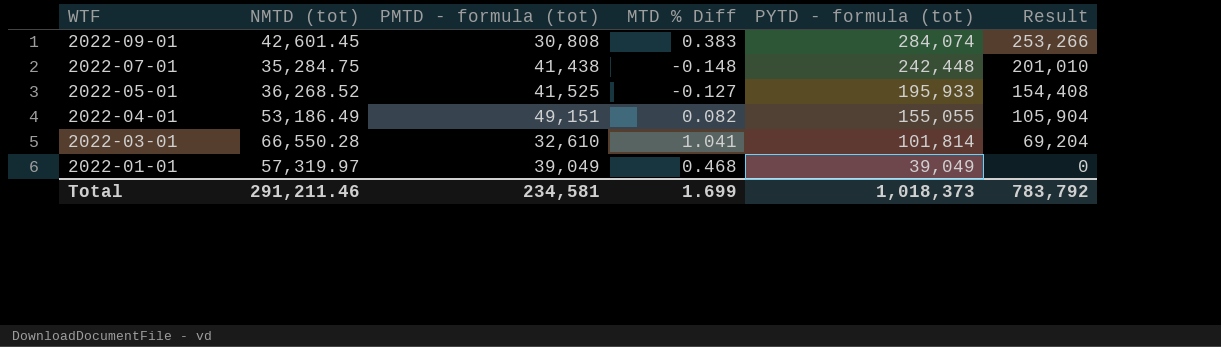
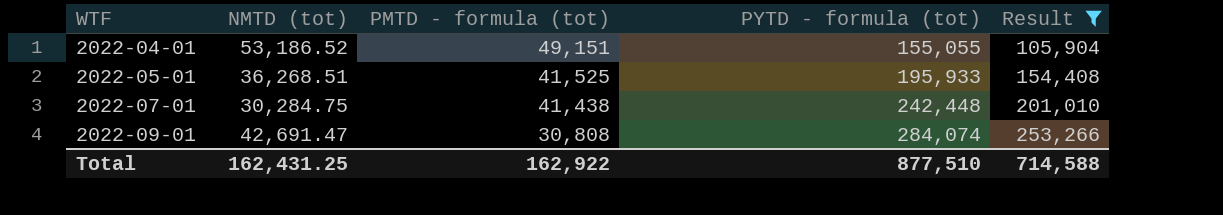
filter: none -> Result >= 105,904
row order: WTF descending -> WTF ascending
column MTD % Diff | formula: ([NMTD (tot)] - [PMTD - formula (tot)]) / [PMTD - formula (tot)] -> none
2022-04-01 | NMTD (tot): 53,186.49 -> 53,186.52
2022-05-01 | NMTD (tot): 36,268.52 -> 36,268.51
2022-07-01 | NMTD (tot): 35,284.75 -> 30,284.75
2022-09-01 | NMTD (tot): 42,601.45 -> 42,691.47
Total | NMTD (tot): 291,211.46 -> 162,431.25
Total | PMTD - formula (tot): 234,581 -> 162,922
Total | PYTD - formula (tot): 1,018,373 -> 877,510
Total | Result: 783,792 -> 714,588

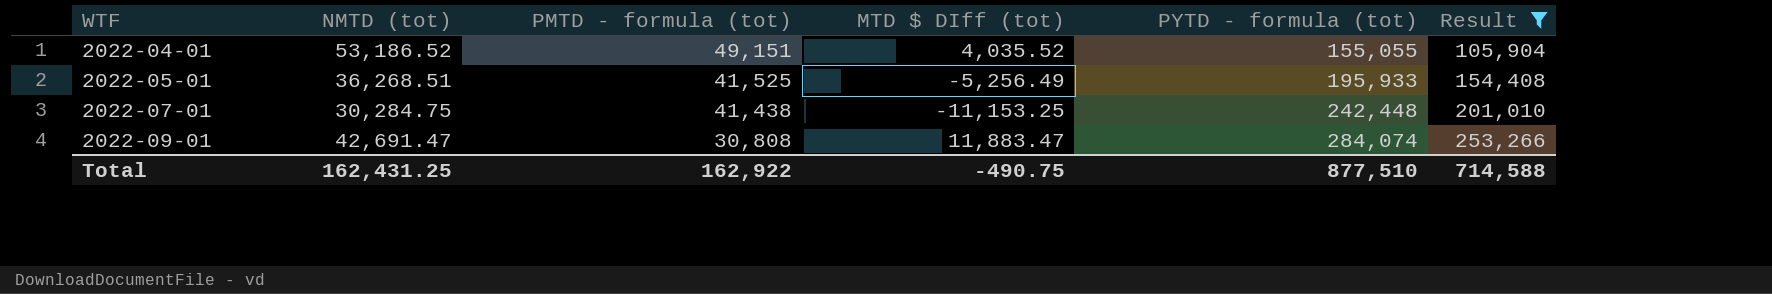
column MTD $ DIff (tot) | formula: none -> [NMTD (tot)] - [PMTD - formula (tot)]

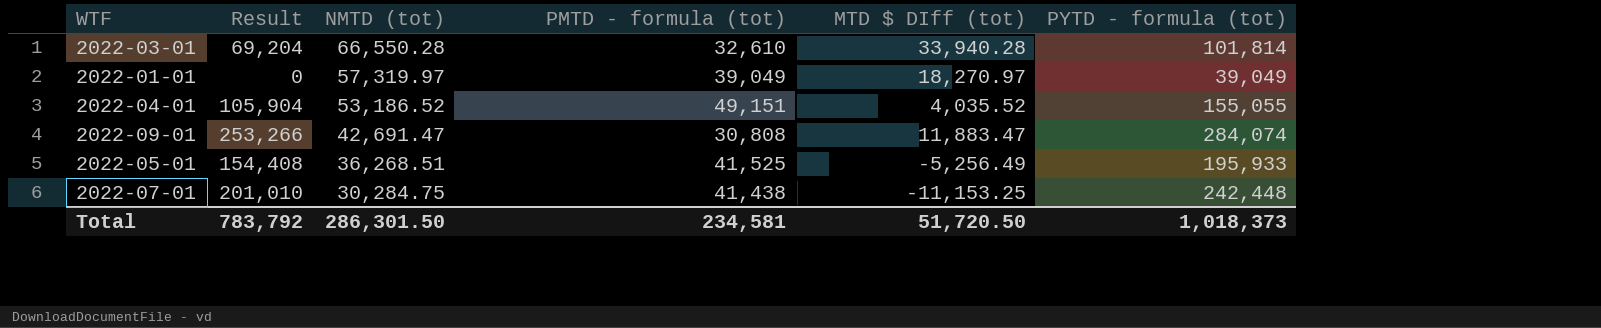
filter: Result >= 105,904 -> none
row order: WTF ascending -> NMTD (tot) descending
column Result | position: 6 -> 2
Total | Result: 714,588 -> 783,792
Total | NMTD (tot): 162,431.25 -> 286,301.50
Total | PMTD - formula (tot): 162,922 -> 234,581
Total | MTD $ DIff (tot): -490.75 -> 51,720.50
Total | PYTD - formula (tot): 877,510 -> 1,018,373

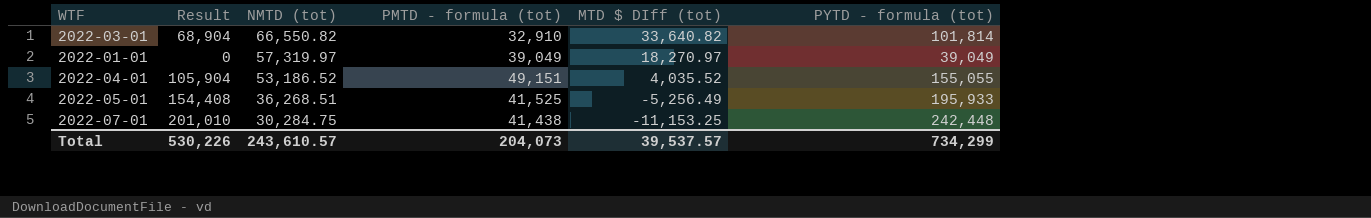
row 2022-09-01: 253,266 | 42,691.47 | 30,808 | 11,883.47 | 284,074 -> none
2022-03-01 | Result: 69,204 -> 68,904
2022-03-01 | NMTD (tot): 66,550.28 -> 66,550.82
2022-03-01 | PMTD - formula (tot): 32,610 -> 32,910
2022-03-01 | MTD $ DIff (tot): 33,940.28 -> 33,640.82
Total | Result: 783,792 -> 530,226
Total | NMTD (tot): 286,301.50 -> 243,610.57
Total | PMTD - formula (tot): 234,581 -> 204,073
Total | MTD $ DIff (tot): 51,720.50 -> 39,537.57
Total | PYTD - formula (tot): 1,018,373 -> 734,299

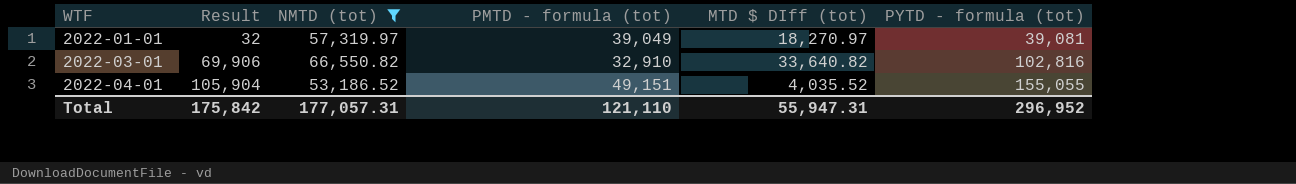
filter: none -> NMTD (tot) >= 53,186.52
row order: NMTD (tot) descending -> WTF ascending
2022-01-01 | Result: 0 -> 32
2022-01-01 | PYTD - formula (tot): 39,049 -> 39,081
2022-03-01 | Result: 68,904 -> 69,906
2022-03-01 | PYTD - formula (tot): 101,814 -> 102,816
Total | Result: 530,226 -> 175,842
Total | NMTD (tot): 243,610.57 -> 177,057.31
Total | PMTD - formula (tot): 204,073 -> 121,110
Total | MTD $ DIff (tot): 39,537.57 -> 55,947.31
Total | PYTD - formula (tot): 734,299 -> 296,952

